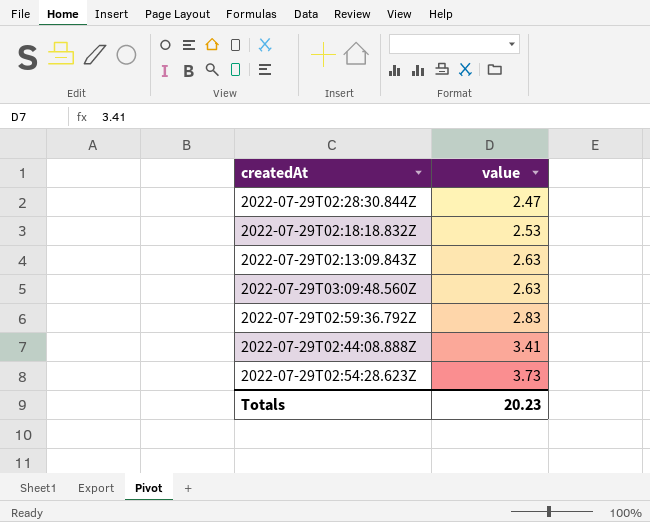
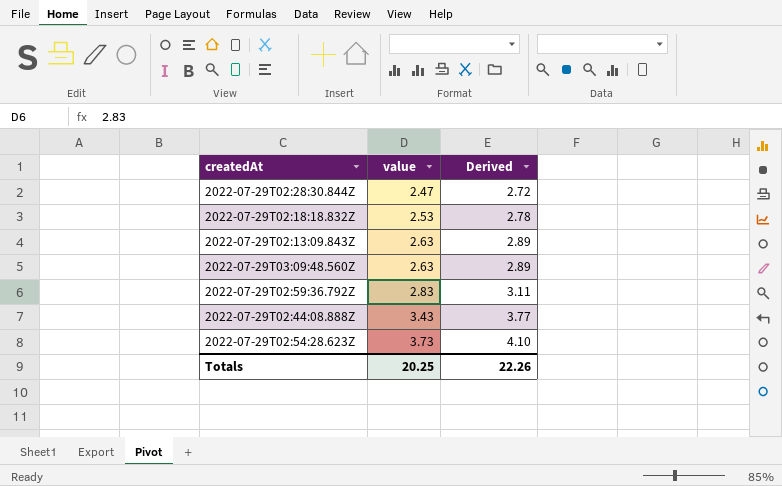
column Derived | formula: none -> [value] * 1.1
2022-07-29T02:44:08.888Z | value: 3.41 -> 3.43
Totals | value: 20.23 -> 20.25

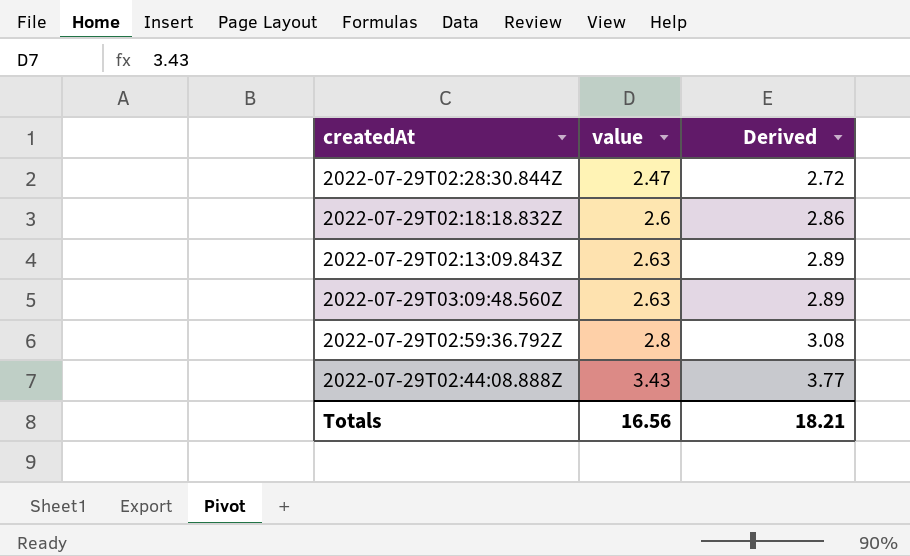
row 2022-07-29T02:54:28.623Z: 3.73 | 4.10 -> none
2022-07-29T02:18:18.832Z | value: 2.53 -> 2.6
2022-07-29T02:18:18.832Z | Derived: 2.78 -> 2.86
2022-07-29T02:59:36.792Z | value: 2.83 -> 2.8
2022-07-29T02:59:36.792Z | Derived: 3.11 -> 3.08
Totals | value: 20.25 -> 16.56
Totals | Derived: 22.26 -> 18.21

